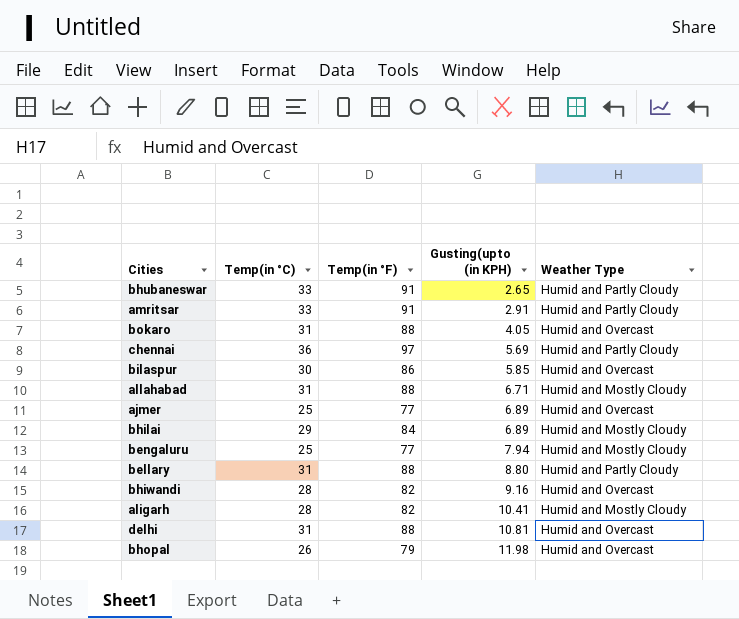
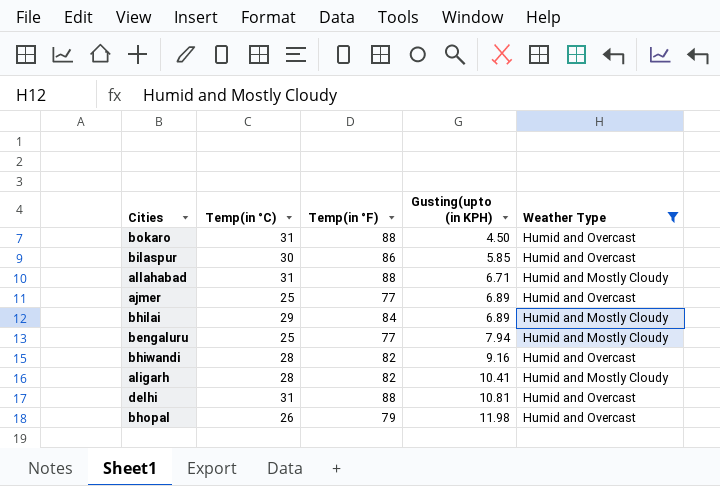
filter: none -> Weather Type != Humid and Partly Cloudy
bokaro | Gusting(upto (in KPH): 4.05 -> 4.50

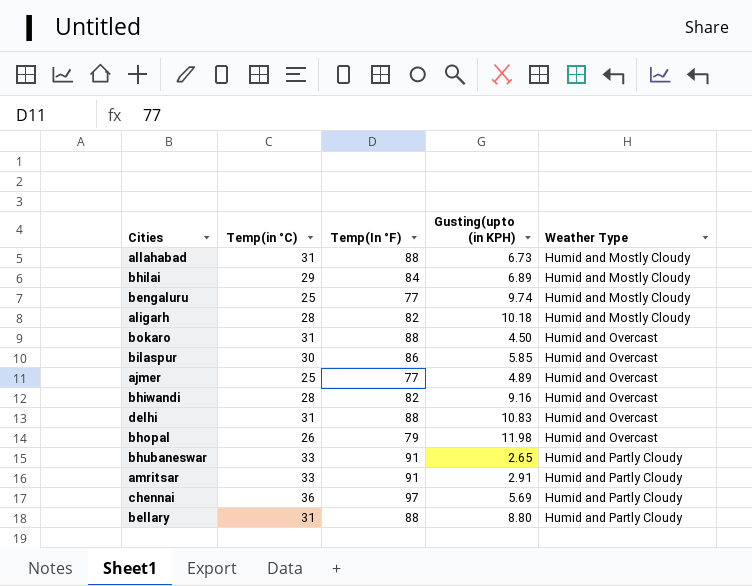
filter: Weather Type != Humid and Partly Cloudy -> none
row order: Gusting(upto (in KPH) ascending -> Weather Type ascending
column name: Temp(in °F) -> Temp(In °F)
allahabad | Gusting(upto (in KPH): 6.71 -> 6.73
bengaluru | Gusting(upto (in KPH): 7.94 -> 9.74
aligarh | Gusting(upto (in KPH): 10.41 -> 10.18
ajmer | Gusting(upto (in KPH): 6.89 -> 4.89
delhi | Gusting(upto (in KPH): 10.81 -> 10.83

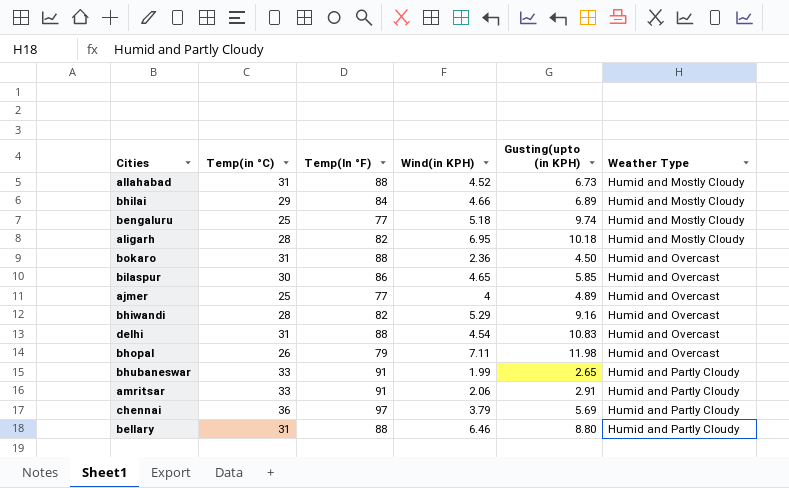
column Wind(in KPH) | position: none -> 4

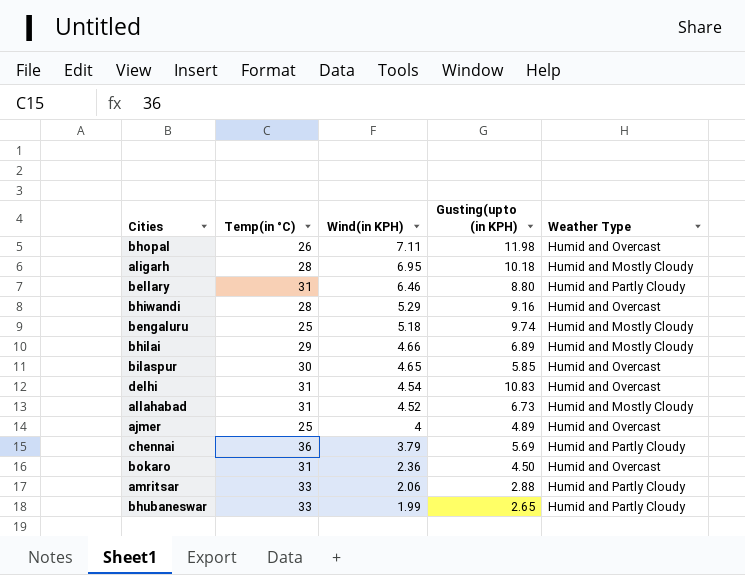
row order: Weather Type ascending -> Wind(in KPH) descending
column Temp(In °F) | position: 3 -> none
amritsar | Gusting(upto (in KPH): 2.91 -> 2.88

